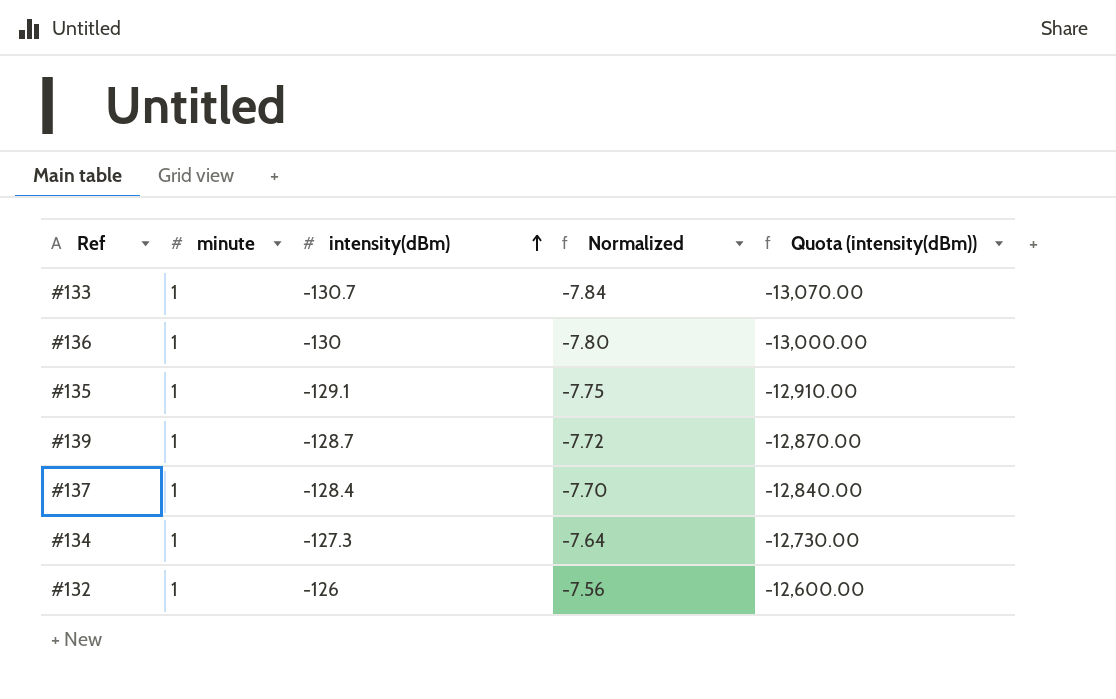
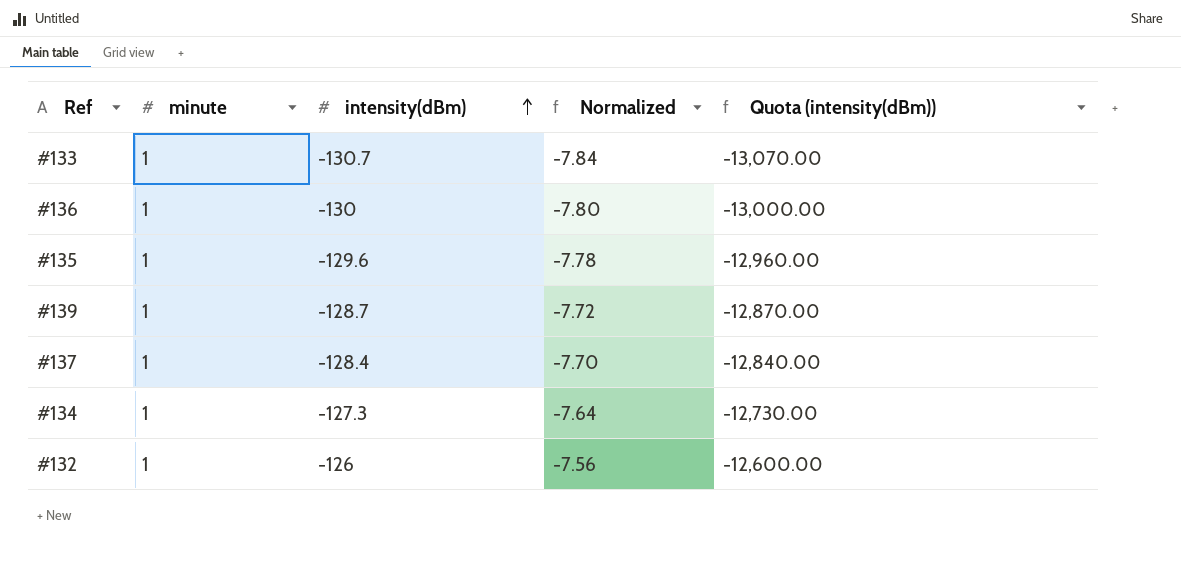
#135 | intensity(dBm): -129.1 -> -129.6
#135 | Normalized: -7.75 -> -7.78
#135 | Quota (intensity(dBm)): -12,910.00 -> -12,960.00

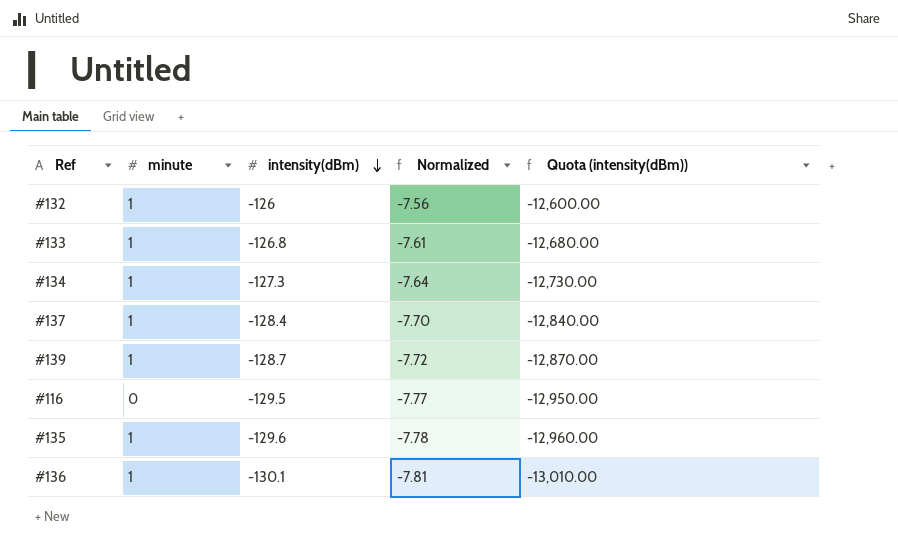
row order: intensity(dBm) ascending -> intensity(dBm) descending
#133 | intensity(dBm): -130.7 -> -126.8
#133 | Normalized: -7.84 -> -7.61
#133 | Quota (intensity(dBm)): -13,070.00 -> -12,680.00
row #116: none -> 0 | -129.5 | -7.77 | -12,950.00
#136 | intensity(dBm): -130 -> -130.1
#136 | Normalized: -7.80 -> -7.81
#136 | Quota (intensity(dBm)): -13,000.00 -> -13,010.00

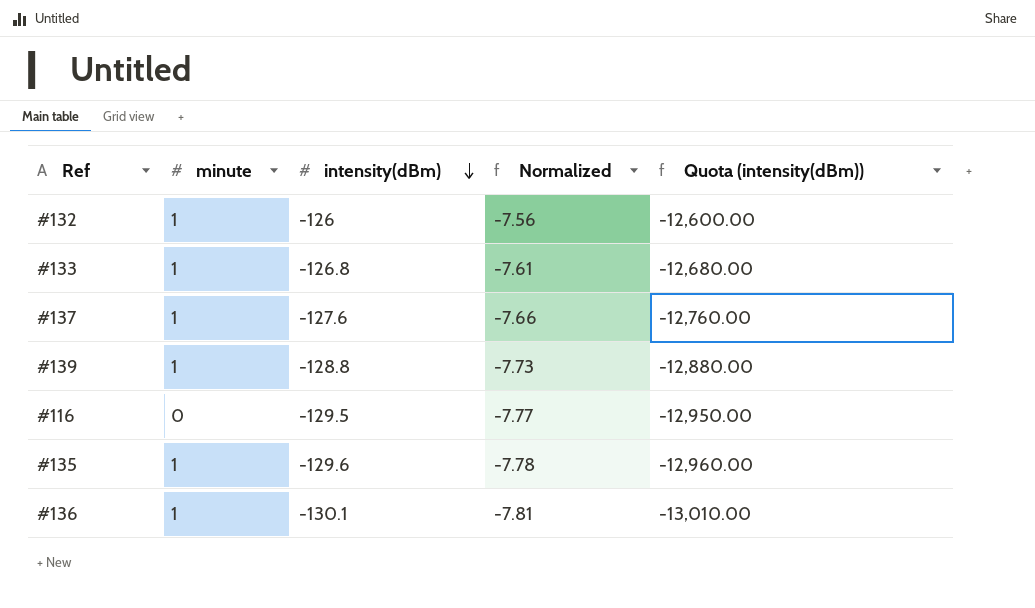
row #134: 1 | -127.3 | -7.64 | -12,730.00 -> none
#137 | intensity(dBm): -128.4 -> -127.6
#137 | Normalized: -7.70 -> -7.66
#137 | Quota (intensity(dBm)): -12,840.00 -> -12,760.00
#139 | intensity(dBm): -128.7 -> -128.8
#139 | Normalized: -7.72 -> -7.73
#139 | Quota (intensity(dBm)): -12,870.00 -> -12,880.00

